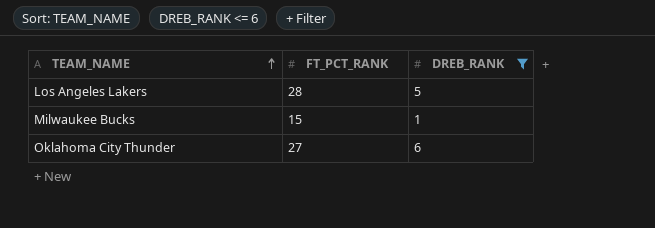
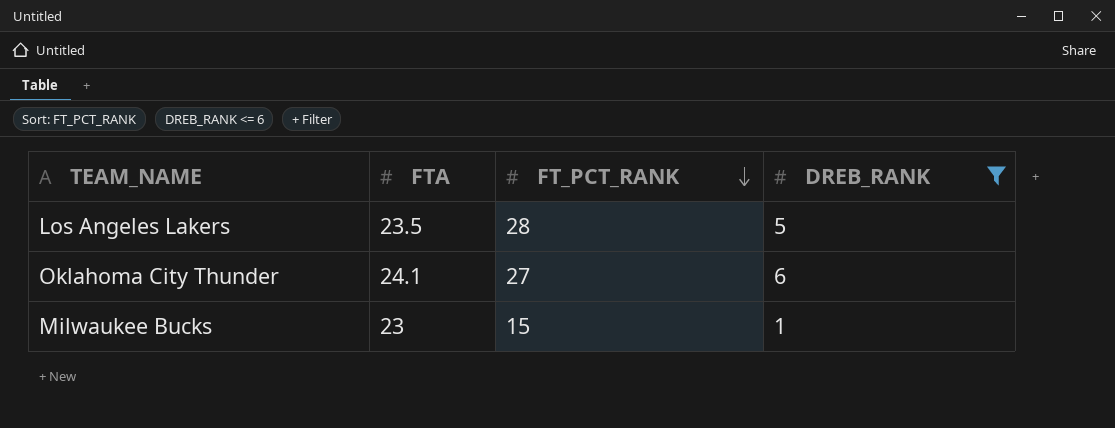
row order: TEAM_NAME ascending -> FT_PCT_RANK descending
column FTA | position: none -> 2

